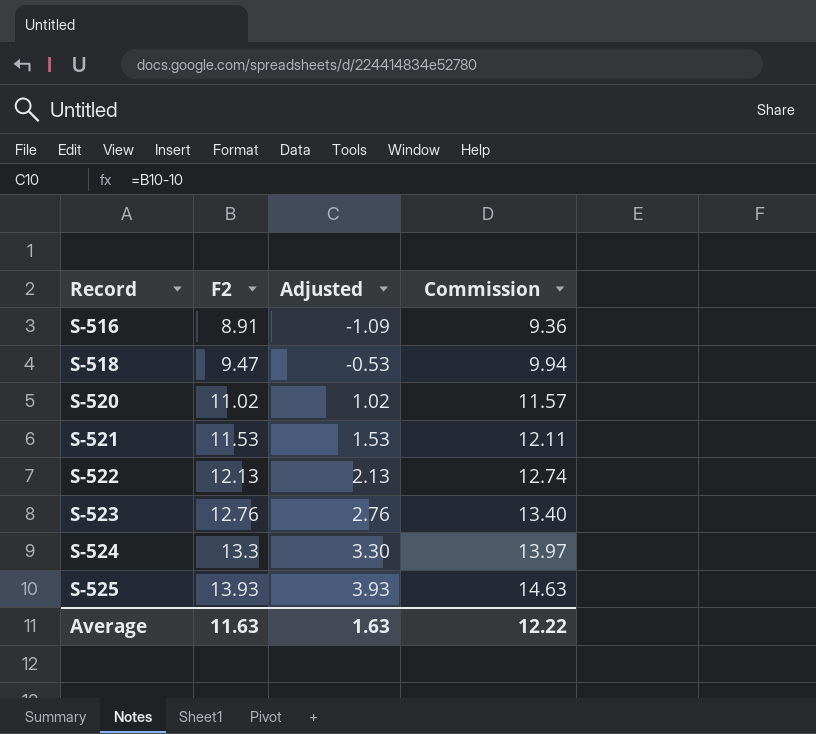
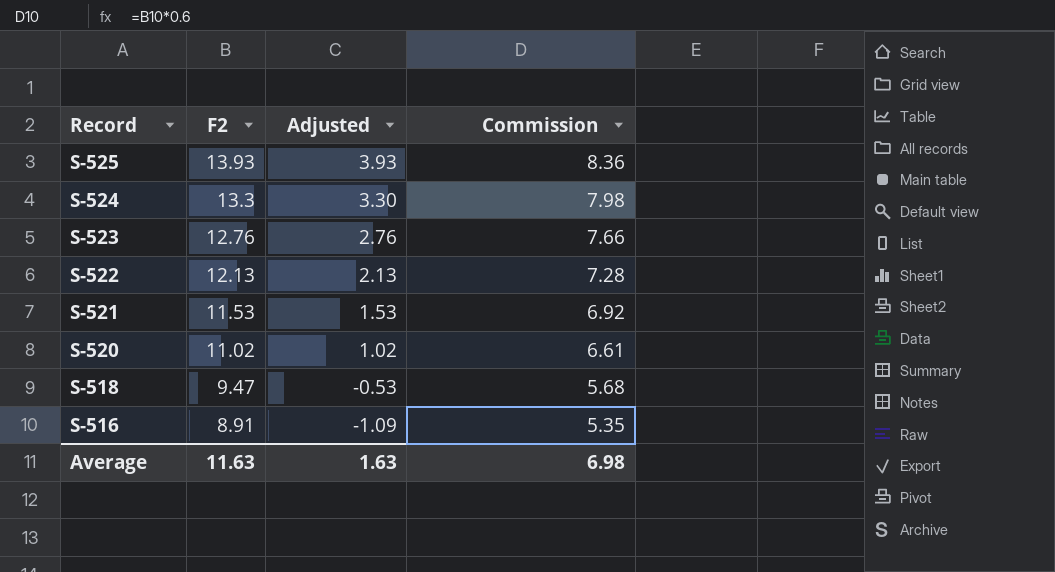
row order: Record ascending -> Record descending
column Commission | formula: [F2] * 1.05 -> [F2] * 0.6
Average | Commission: 12.22 -> 6.98

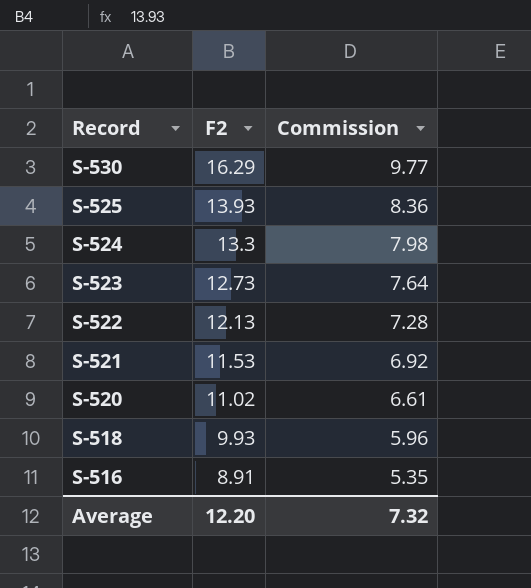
column Adjusted | formula: [F2] - 10 -> none
row S-530: none -> 16.29 | 9.77
S-523 | F2: 12.76 -> 12.73
S-523 | Commission: 7.66 -> 7.64
S-518 | F2: 9.47 -> 9.93
S-518 | Commission: 5.68 -> 5.96
Average | F2: 11.63 -> 12.20
Average | Commission: 6.98 -> 7.32

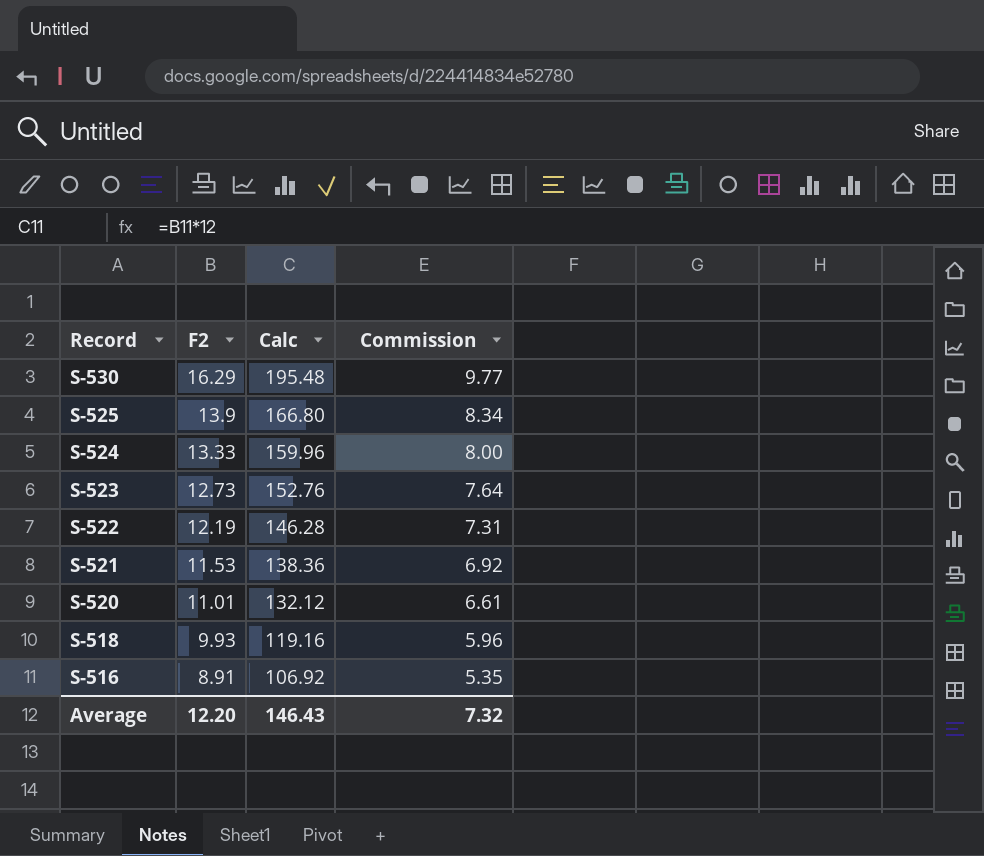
column Calc | formula: none -> [F2] * 12
S-525 | F2: 13.93 -> 13.9
S-525 | Commission: 8.36 -> 8.34
S-524 | F2: 13.3 -> 13.33
S-524 | Commission: 7.98 -> 8.00
S-522 | F2: 12.13 -> 12.19
S-522 | Commission: 7.28 -> 7.31
S-520 | F2: 11.02 -> 11.01

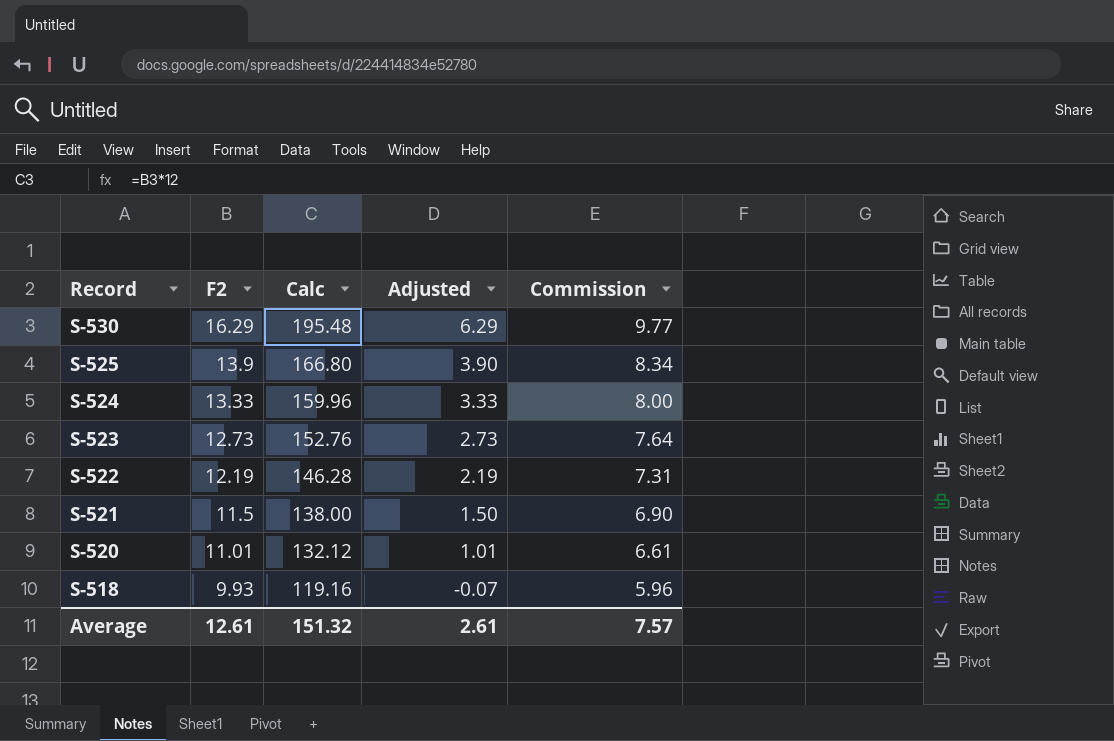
column Adjusted | formula: none -> [F2] - 10
row S-516: 8.91 | 106.92 | 5.35 -> none
S-521 | F2: 11.53 -> 11.5
S-521 | Calc: 138.36 -> 138.00
S-521 | Commission: 6.92 -> 6.90
Average | F2: 12.20 -> 12.61
Average | Calc: 146.43 -> 151.32
Average | Commission: 7.32 -> 7.57

